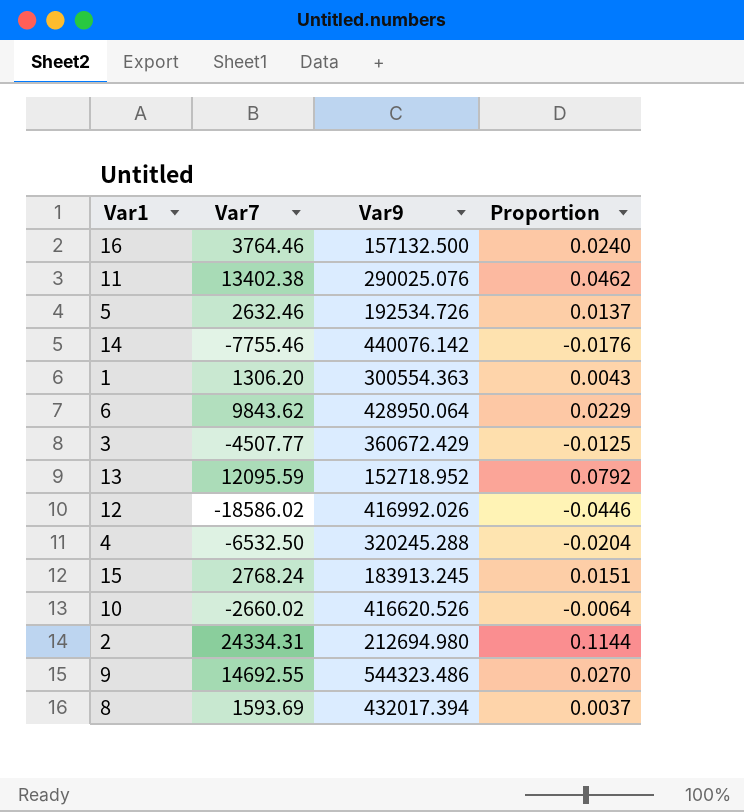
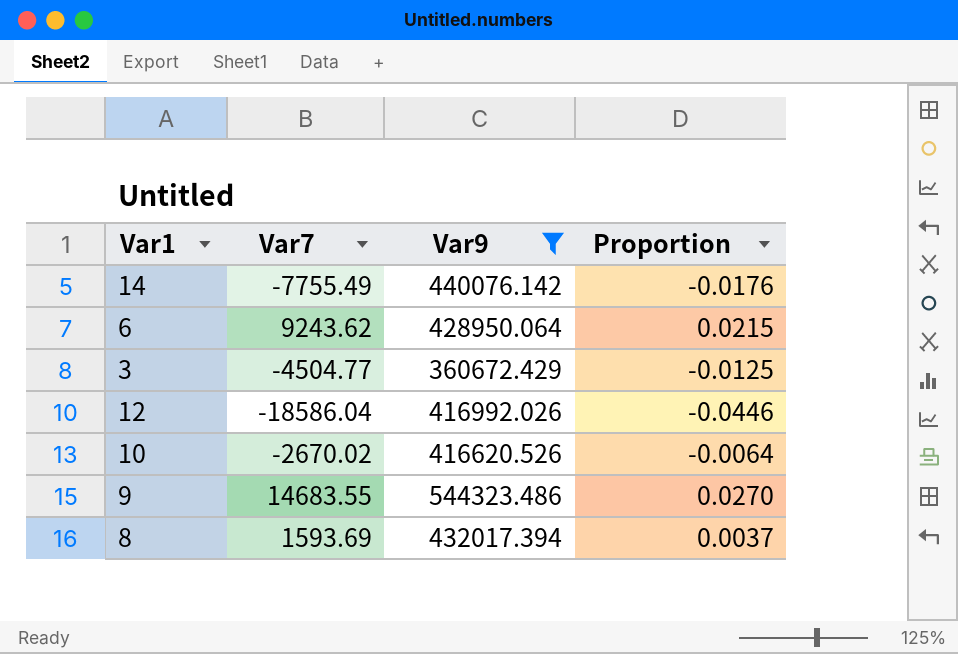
filter: none -> Var9 >= 360672.429
14 | Var7: -7755.46 -> -7755.49
6 | Var7: 9843.62 -> 9243.62
6 | Proportion: 0.0229 -> 0.0215
3 | Var7: -4507.77 -> -4504.77
12 | Var7: -18586.02 -> -18586.04
10 | Var7: -2660.02 -> -2670.02
9 | Var7: 14692.55 -> 14683.55

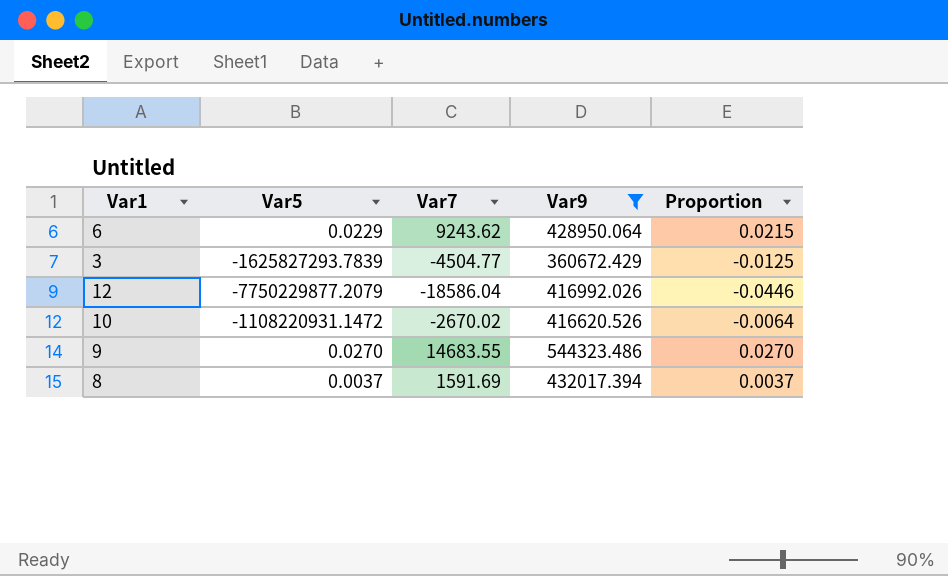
column Var5 | position: none -> 2
row 14: -7755.49 | 440076.142 | -0.0176 -> none
8 | Var7: 1593.69 -> 1591.69

